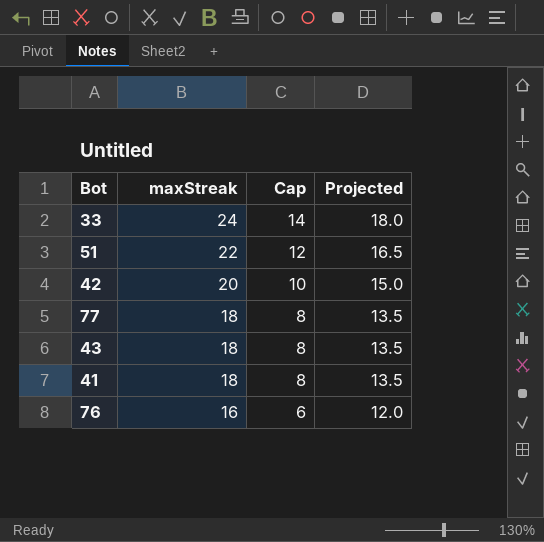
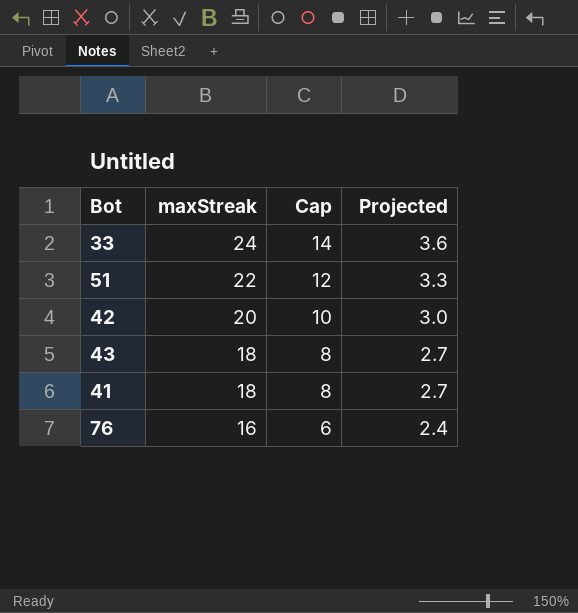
column Projected | formula: [maxStreak] * 0.75 -> [maxStreak] * 0.15
row 77: 18 | 8 | 13.5 -> none

